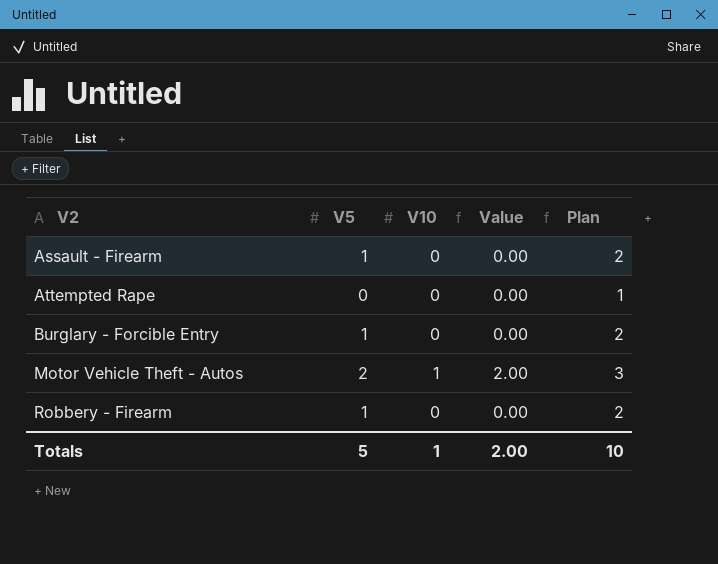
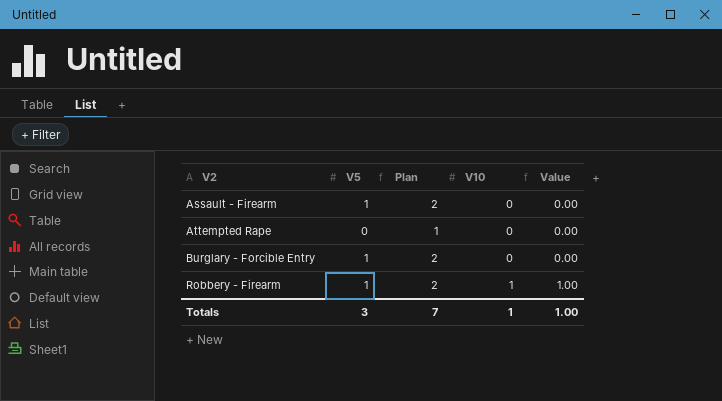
column Plan | position: 5 -> 3
row Motor Vehicle Theft - Autos: 2 | 1 | 2.00 | 3 -> none
Robbery - Firearm | V10: 0 -> 1
Robbery - Firearm | Value: 0.00 -> 1.00
Totals | V5: 5 -> 3
Totals | Plan: 10 -> 7
Totals | Value: 2.00 -> 1.00

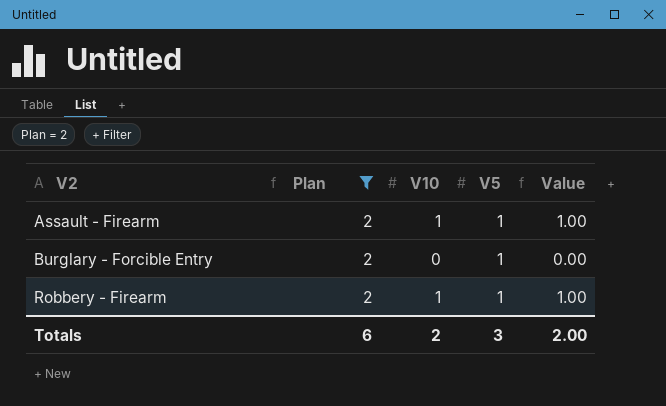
filter: none -> Plan = 2
column V5 | position: 2 -> 4
Assault - Firearm | V10: 0 -> 1
Assault - Firearm | Value: 0.00 -> 1.00
Totals | Plan: 7 -> 6
Totals | V10: 1 -> 2
Totals | Value: 1.00 -> 2.00

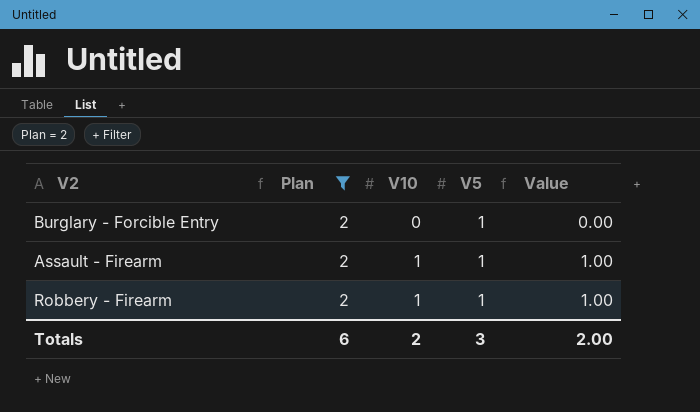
row order: V2 ascending -> V10 ascending

